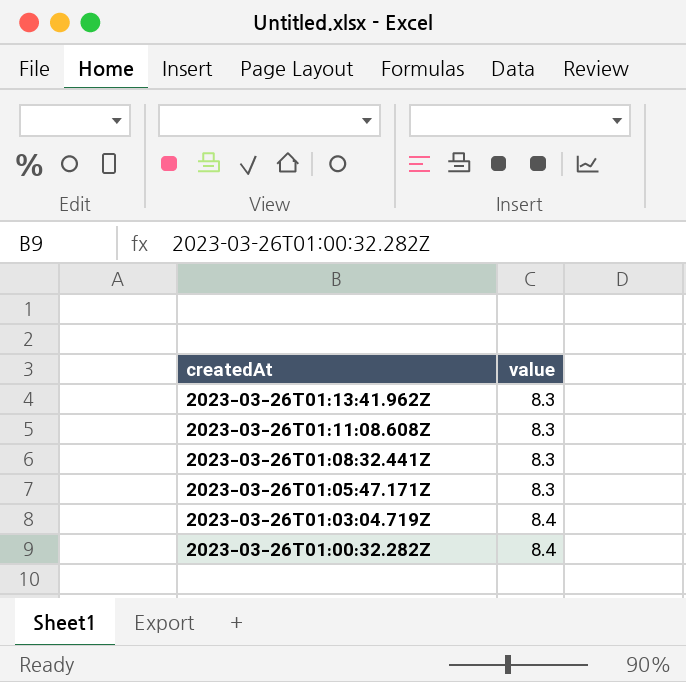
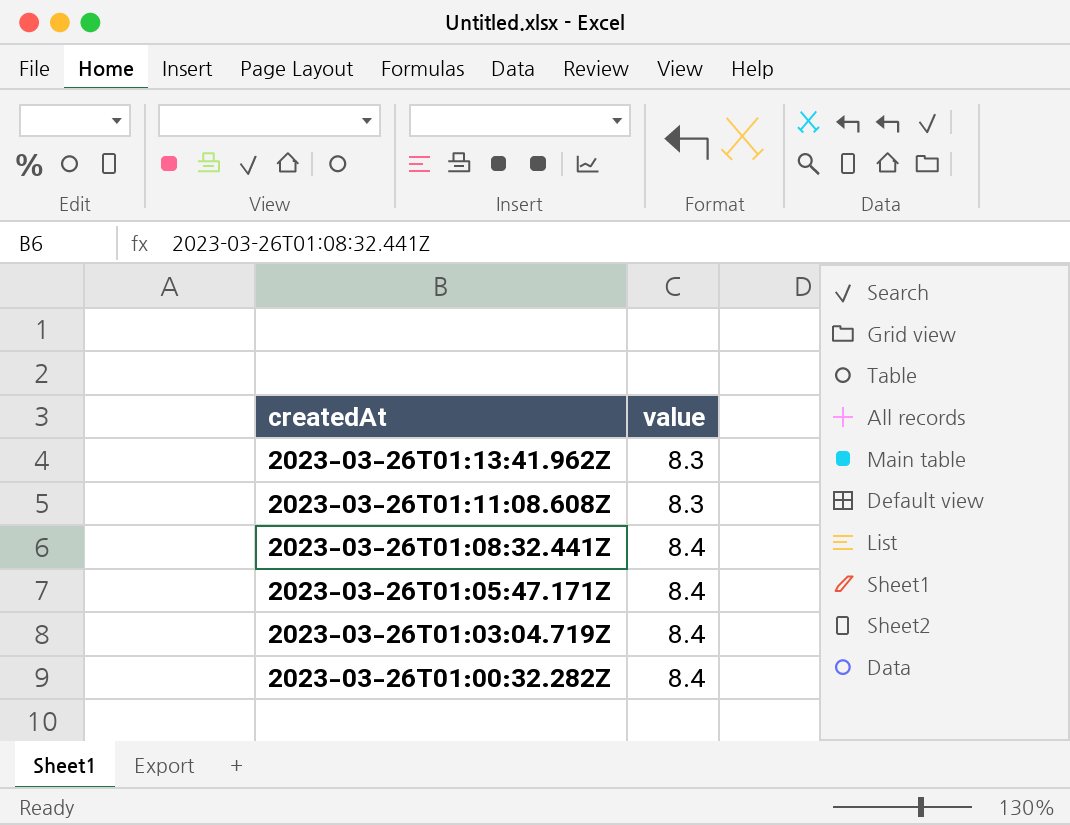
2023-03-26T01:08:32.441Z | value: 8.3 -> 8.4
2023-03-26T01:05:47.171Z | value: 8.3 -> 8.4

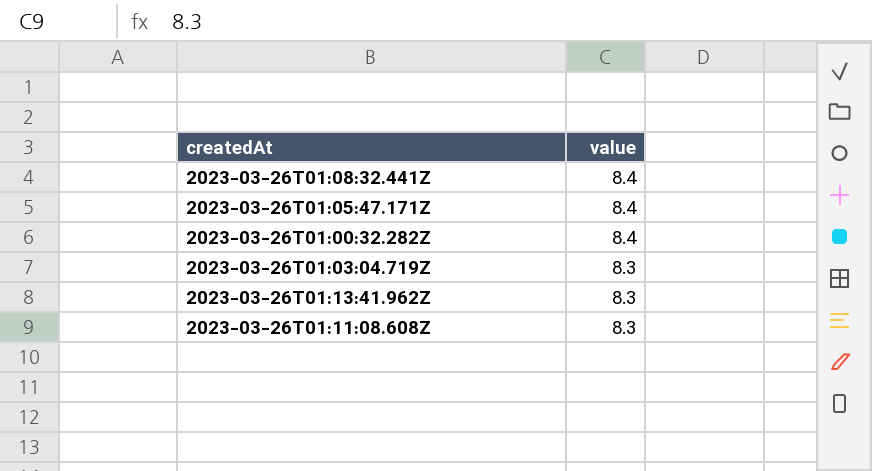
row order: createdAt descending -> value descending
2023-03-26T01:03:04.719Z | value: 8.4 -> 8.3

